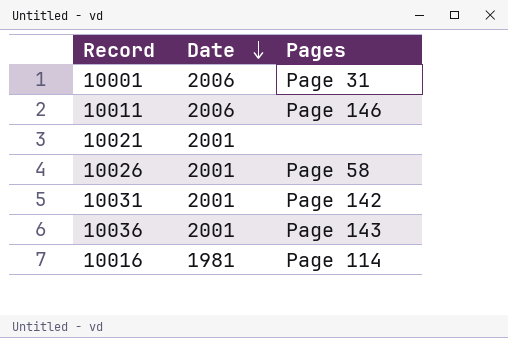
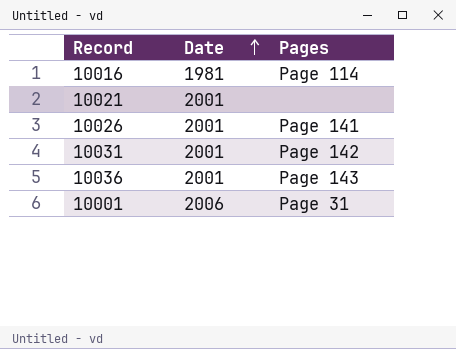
row order: Date descending -> Date ascending
row 10011: 2006 | Page 146 -> none
10026 | Pages: Page 58 -> Page 141

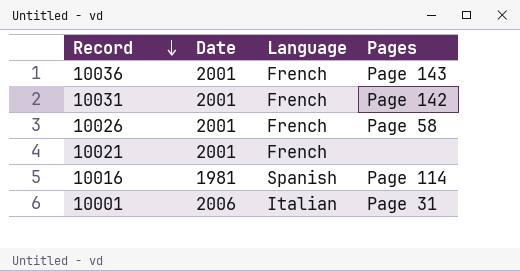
row order: Date ascending -> Record descending
column Language | position: none -> 3
10026 | Pages: Page 141 -> Page 58

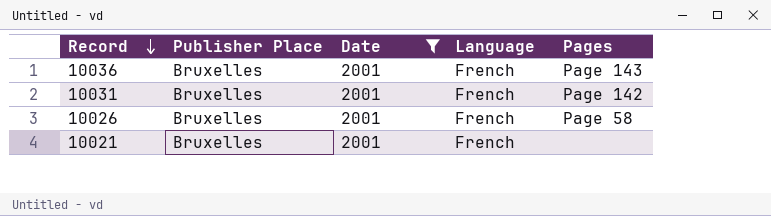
filter: none -> Date = 2001
column Publisher Place | position: none -> 2

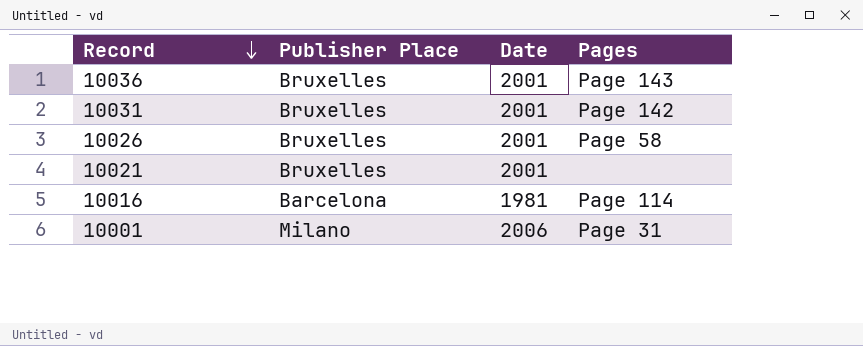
filter: Date = 2001 -> none
column Language | position: 4 -> none

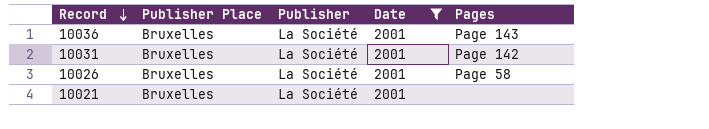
filter: none -> Date = 2001
column Publisher | position: none -> 3

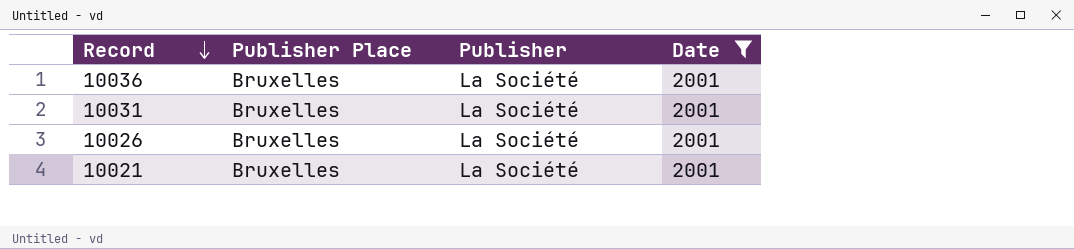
column Pages | position: 5 -> none

